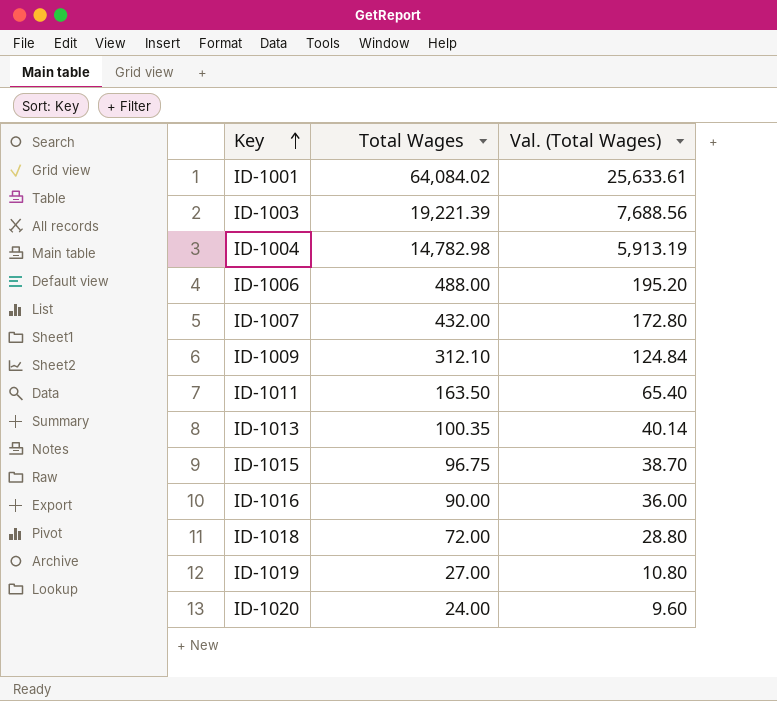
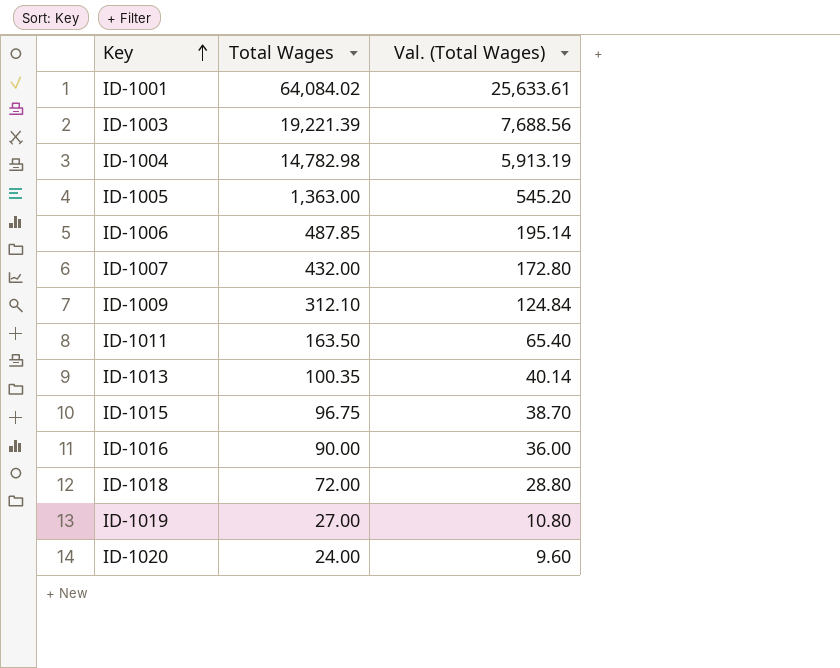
row ID-1005: none -> 1,363.00 | 545.20
ID-1006 | Total Wages: 488.00 -> 487.85
ID-1006 | Val. (Total Wages): 195.20 -> 195.14

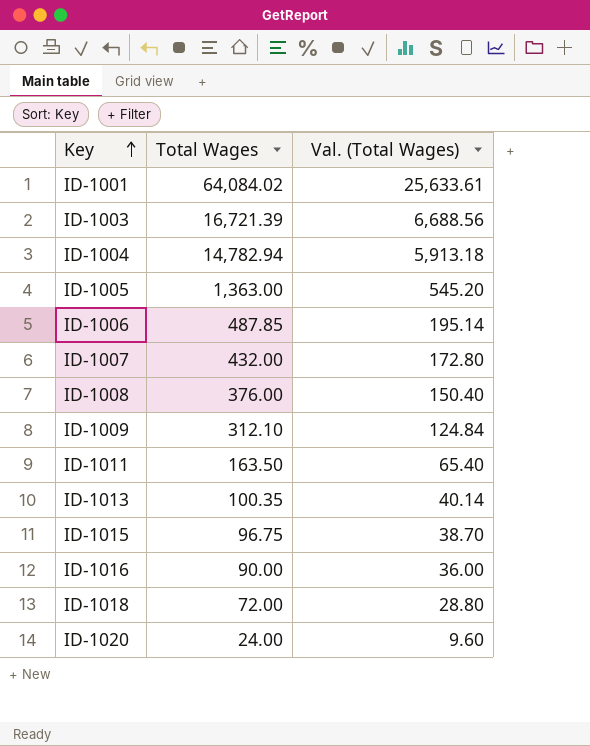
row ID-1019: 27.00 | 10.80 -> none
ID-1003 | Total Wages: 19,221.39 -> 16,721.39
ID-1003 | Val. (Total Wages): 7,688.56 -> 6,688.56
ID-1004 | Total Wages: 14,782.98 -> 14,782.94
ID-1004 | Val. (Total Wages): 5,913.19 -> 5,913.18
row ID-1008: none -> 376.00 | 150.40

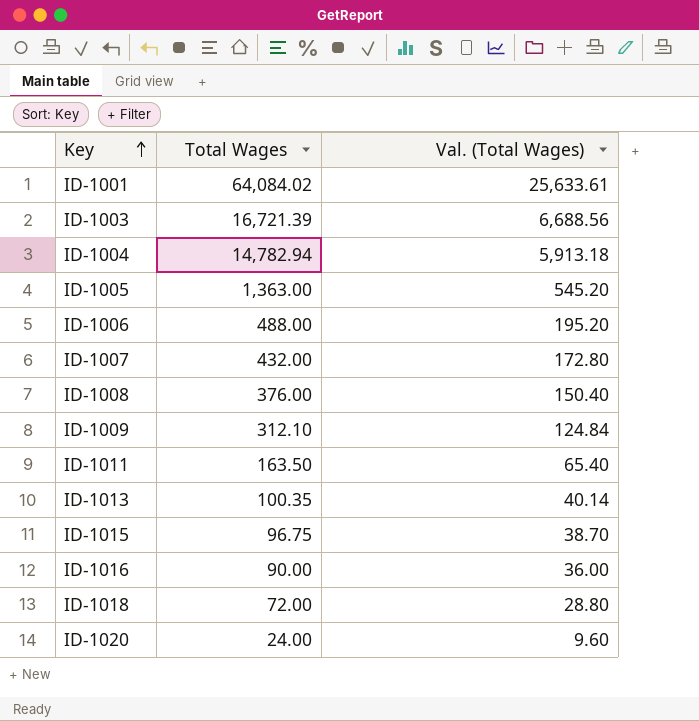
ID-1006 | Total Wages: 487.85 -> 488.00
ID-1006 | Val. (Total Wages): 195.14 -> 195.20

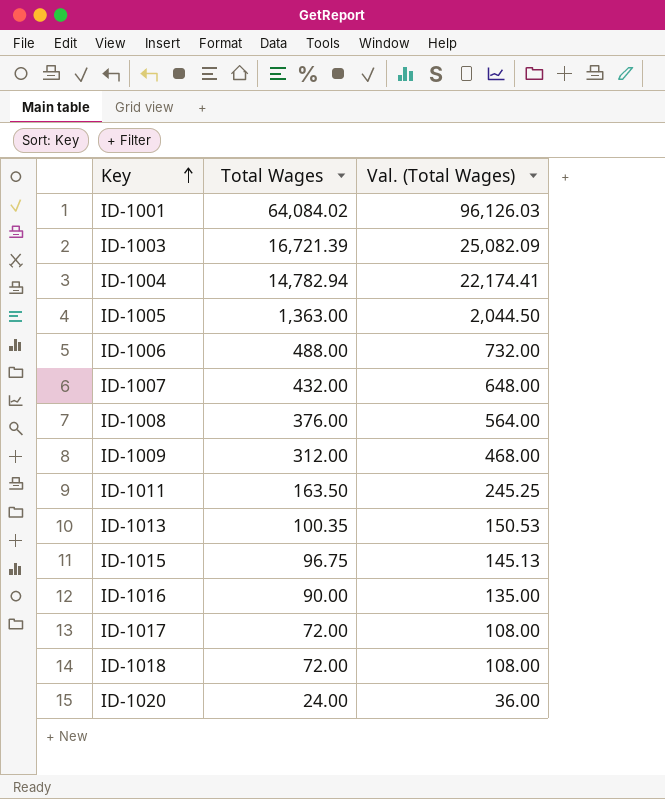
column Val. (Total Wages) | formula: [Total Wages] * 0.4 -> [Total Wages] * 1.5
ID-1009 | Total Wages: 312.10 -> 312.00
row ID-1017: none -> 72.00 | 108.00

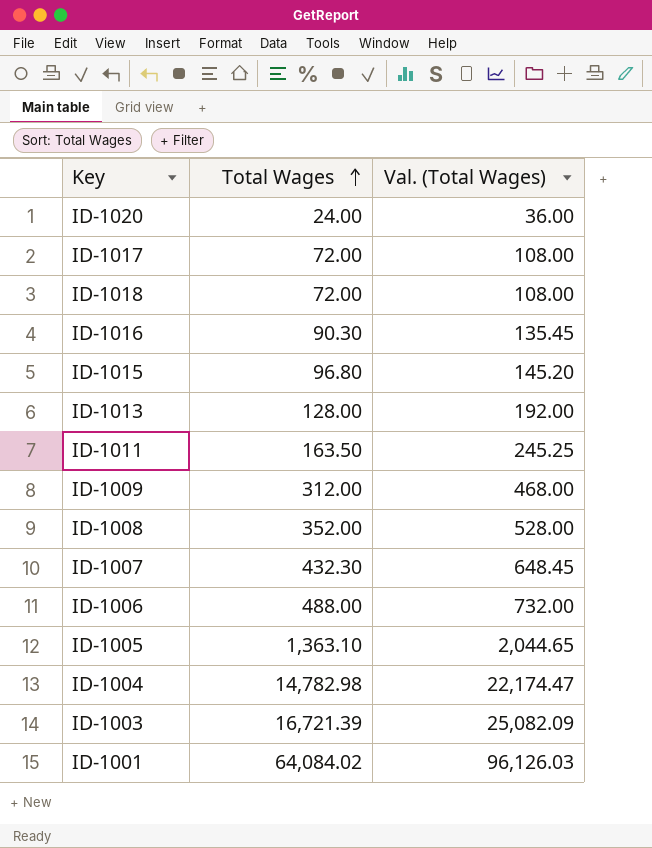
row order: Key ascending -> Total Wages ascending
ID-1016 | Total Wages: 90.00 -> 90.30
ID-1016 | Val. (Total Wages): 135.00 -> 135.45
ID-1015 | Total Wages: 96.75 -> 96.80
ID-1015 | Val. (Total Wages): 145.13 -> 145.20
ID-1013 | Total Wages: 100.35 -> 128.00
ID-1013 | Val. (Total Wages): 150.53 -> 192.00
ID-1008 | Total Wages: 376.00 -> 352.00
ID-1008 | Val. (Total Wages): 564.00 -> 528.00
ID-1007 | Total Wages: 432.00 -> 432.30
ID-1007 | Val. (Total Wages): 648.00 -> 648.45
ID-1005 | Total Wages: 1,363.00 -> 1,363.10
ID-1005 | Val. (Total Wages): 2,044.50 -> 2,044.65
ID-1004 | Total Wages: 14,782.94 -> 14,782.98
ID-1004 | Val. (Total Wages): 22,174.41 -> 22,174.47

